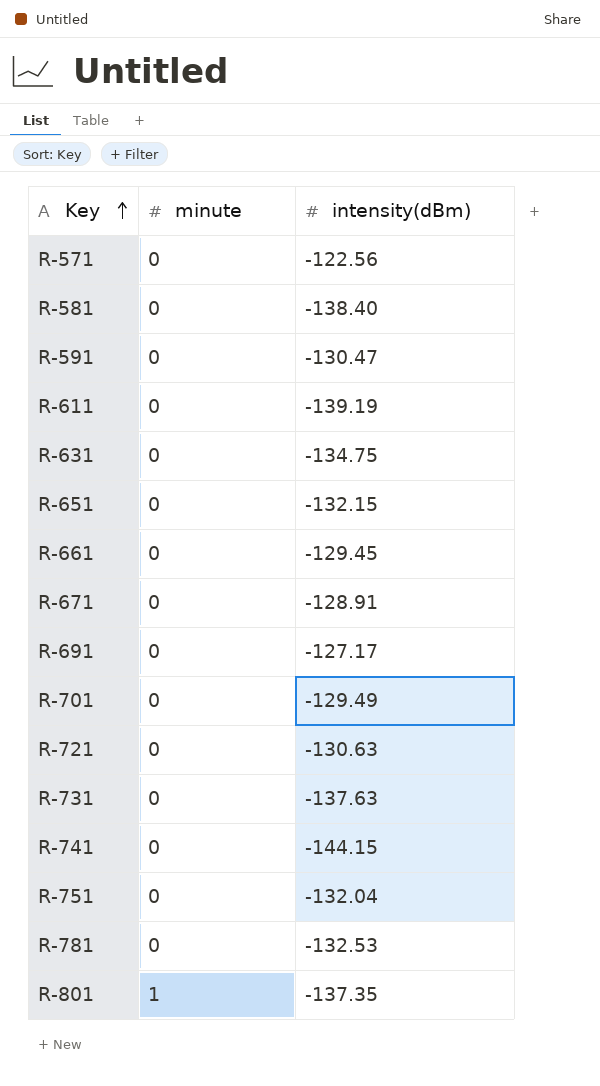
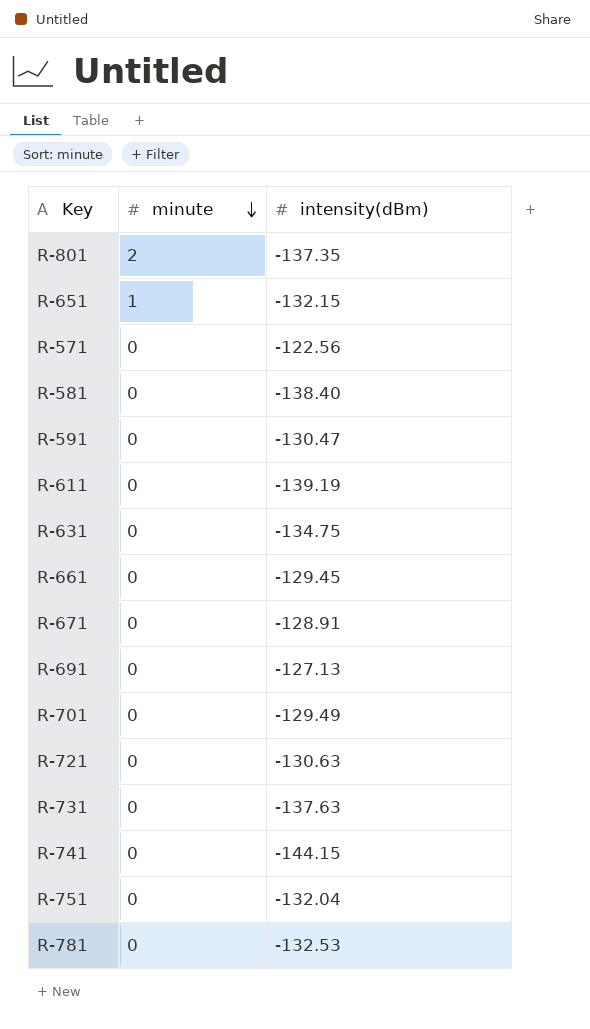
row order: Key ascending -> minute descending
R-801 | minute: 1 -> 2
R-651 | minute: 0 -> 1
R-691 | intensity(dBm): -127.17 -> -127.13

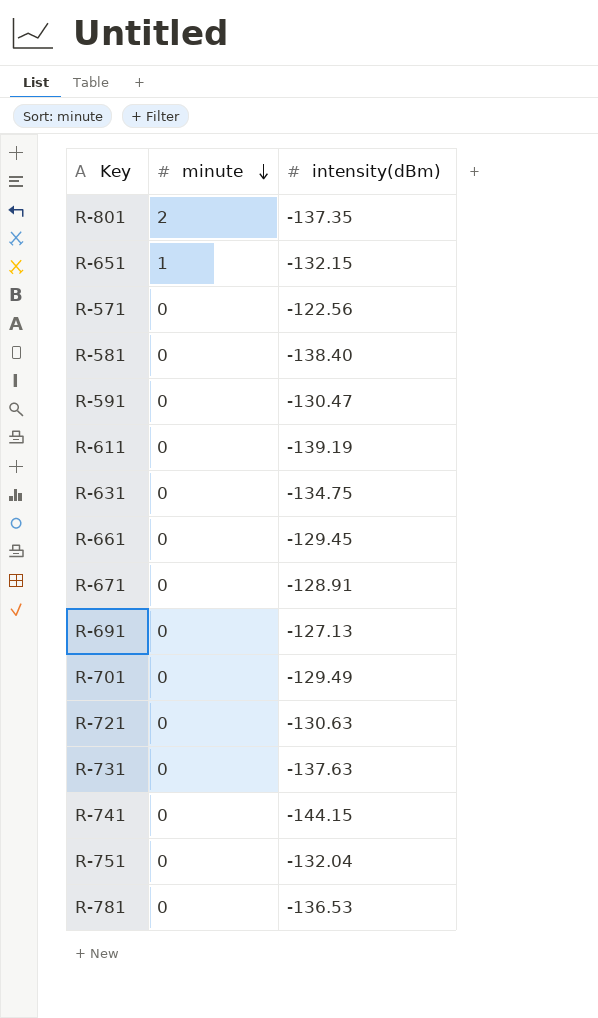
R-781 | intensity(dBm): -132.53 -> -136.53

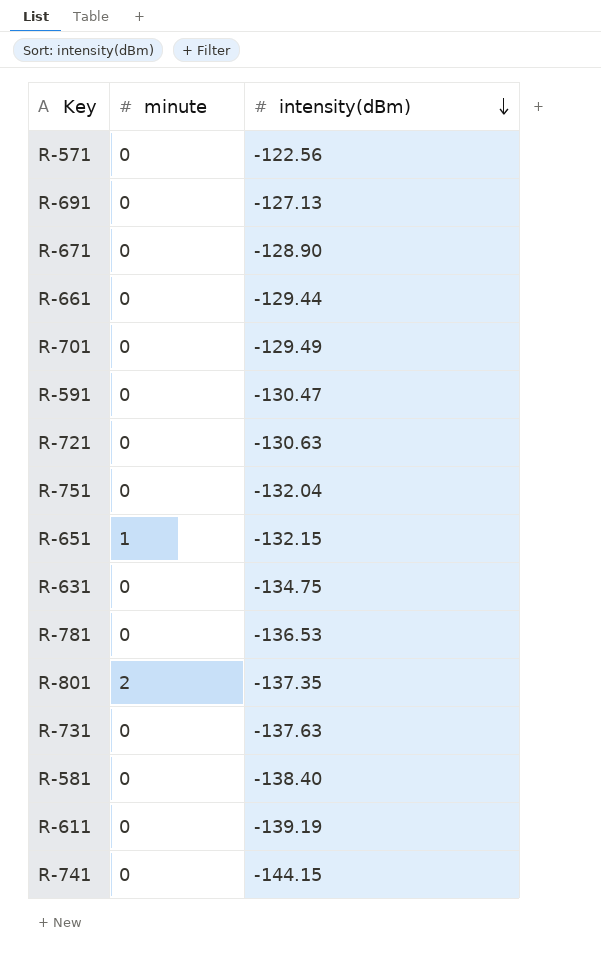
row order: minute descending -> intensity(dBm) descending
R-671 | intensity(dBm): -128.91 -> -128.90
R-661 | intensity(dBm): -129.45 -> -129.44

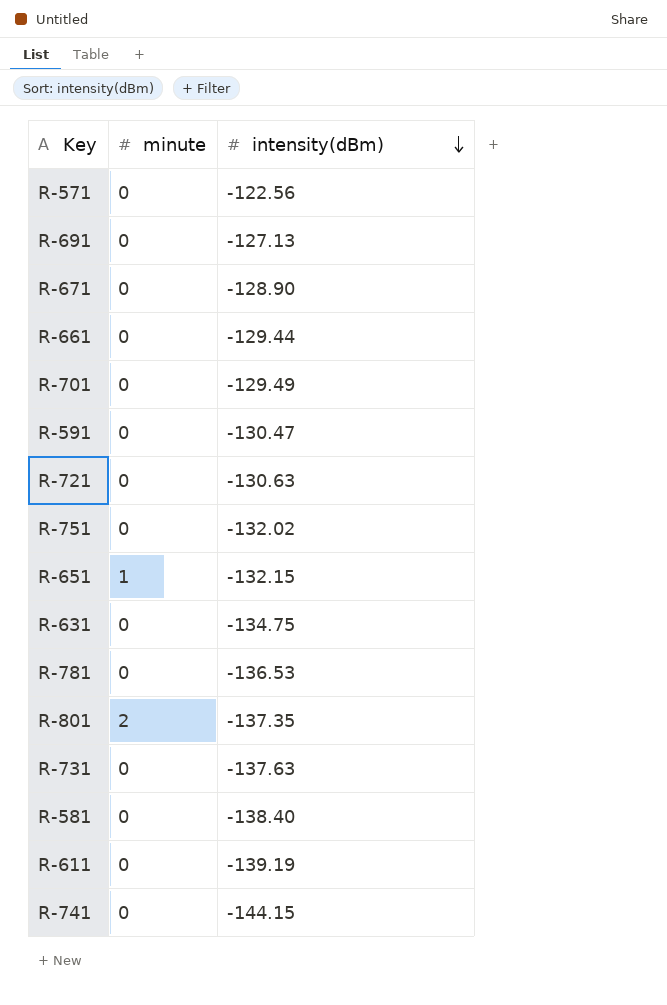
R-751 | intensity(dBm): -132.04 -> -132.02

